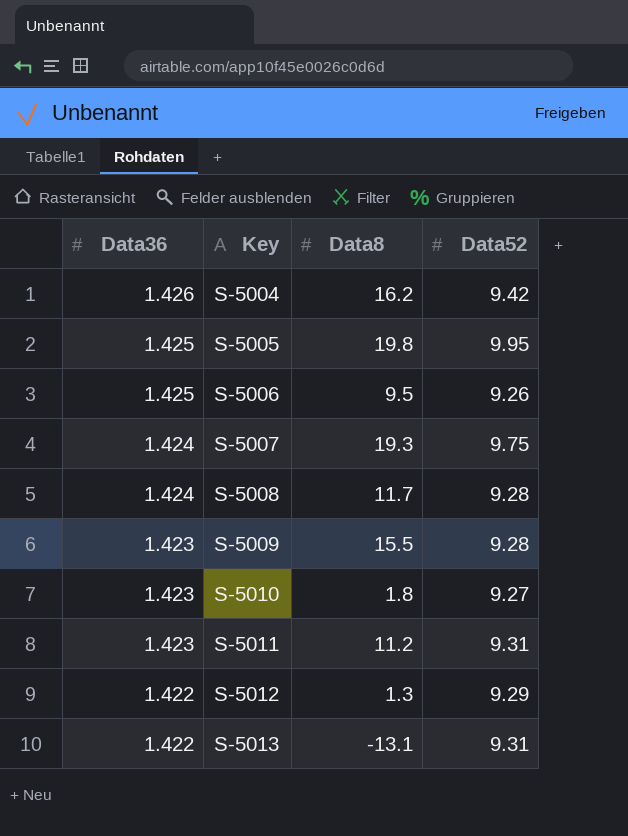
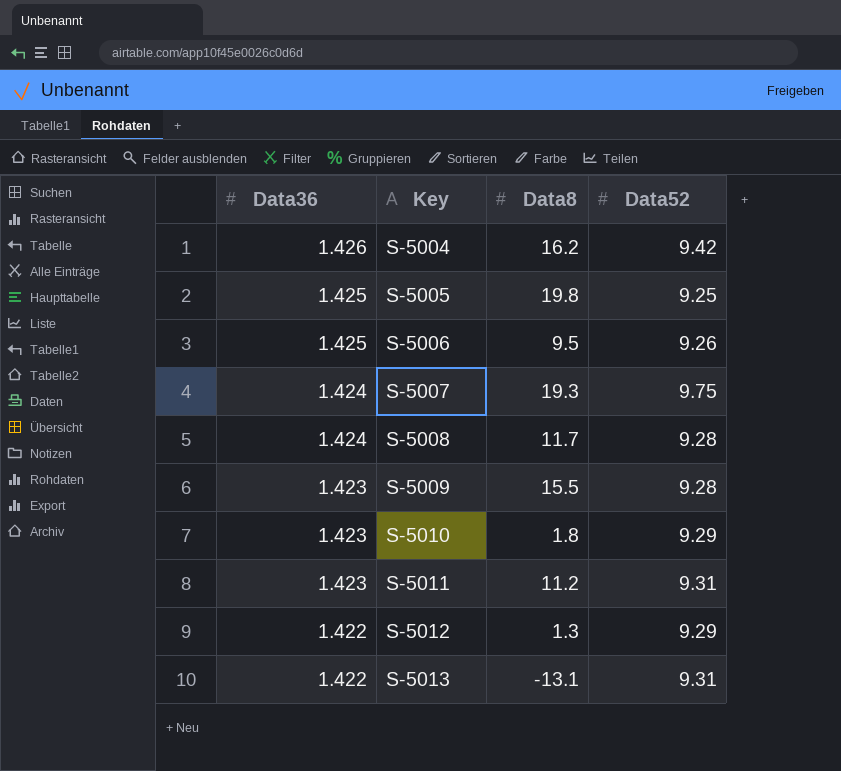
S-5005 | Data52: 9.95 -> 9.25
S-5010 | Data52: 9.27 -> 9.29

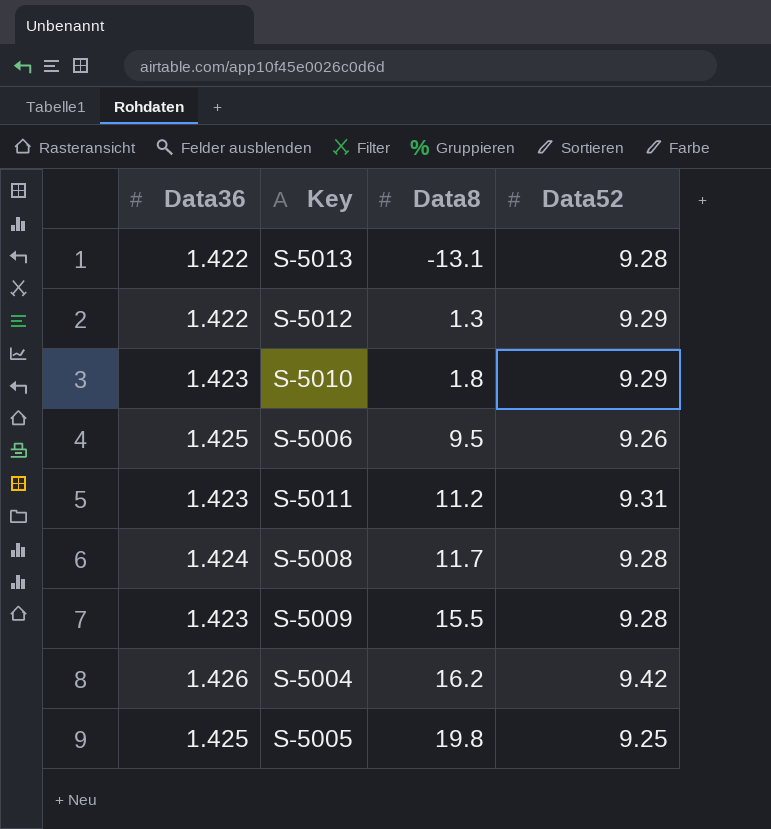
row order: Data36 descending -> Data8 ascending
row S-5007: 1.424 | 19.3 | 9.75 -> none
S-5013 | Data52: 9.31 -> 9.28

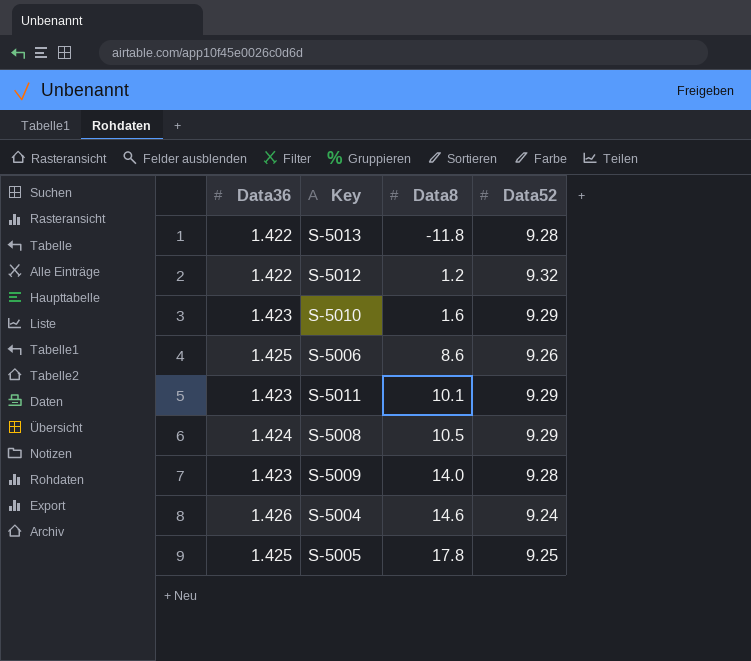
S-5013 | Data8: -13.1 -> -11.8
S-5012 | Data8: 1.3 -> 1.2
S-5012 | Data52: 9.29 -> 9.32
S-5010 | Data8: 1.8 -> 1.6
S-5006 | Data8: 9.5 -> 8.6
S-5011 | Data8: 11.2 -> 10.1
S-5011 | Data52: 9.31 -> 9.29
S-5008 | Data8: 11.7 -> 10.5
S-5008 | Data52: 9.28 -> 9.29
S-5009 | Data8: 15.5 -> 14.0
S-5004 | Data8: 16.2 -> 14.6
S-5004 | Data52: 9.42 -> 9.24
S-5005 | Data8: 19.8 -> 17.8

